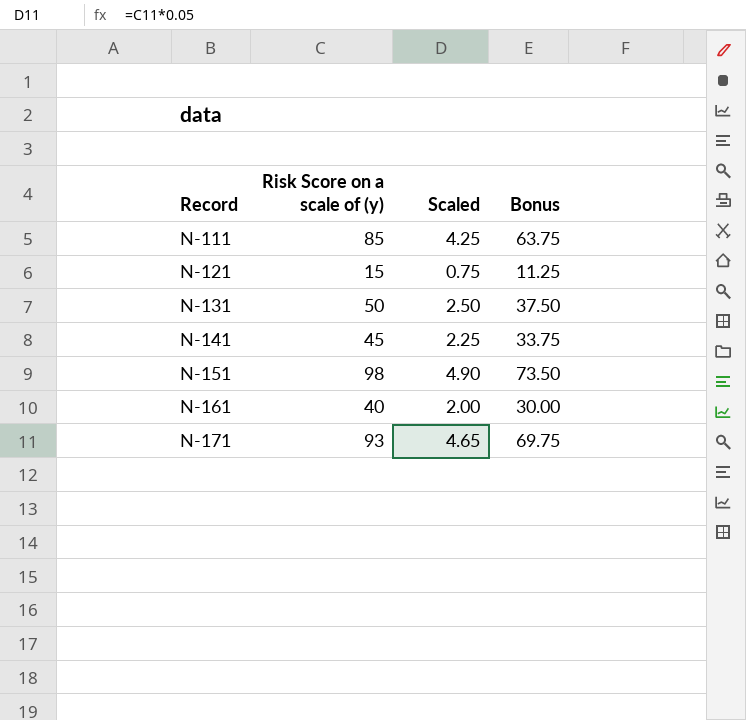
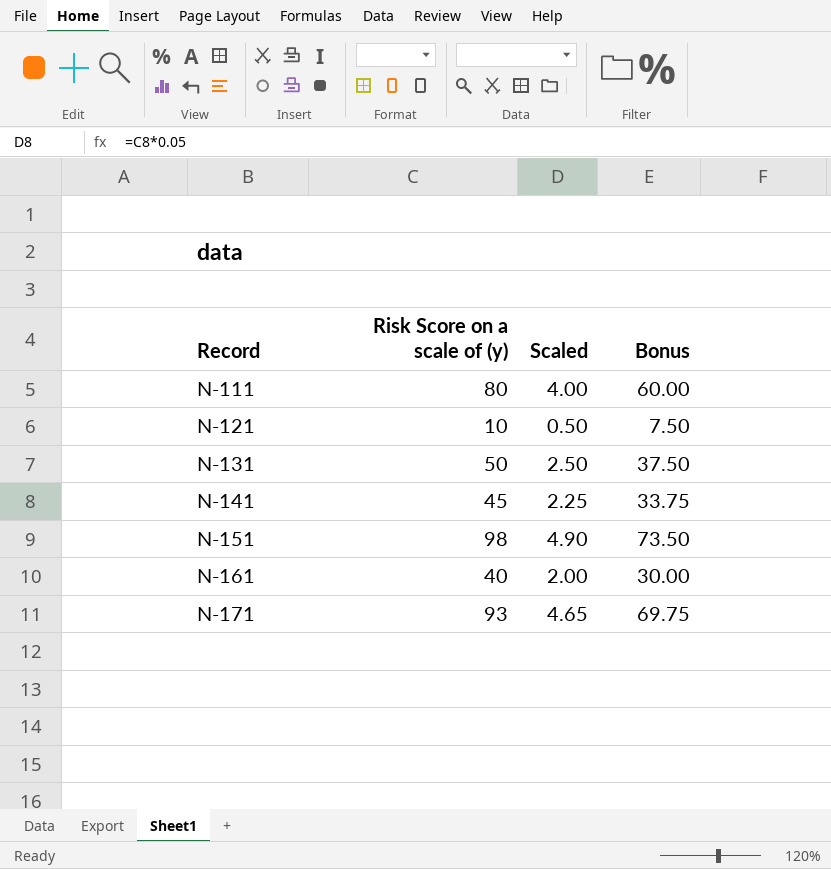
N-111 | Risk Score on a scale of (y): 85 -> 80
N-111 | Scaled: 4.25 -> 4.00
N-111 | Bonus: 63.75 -> 60.00
N-121 | Risk Score on a scale of (y): 15 -> 10
N-121 | Scaled: 0.75 -> 0.50
N-121 | Bonus: 11.25 -> 7.50

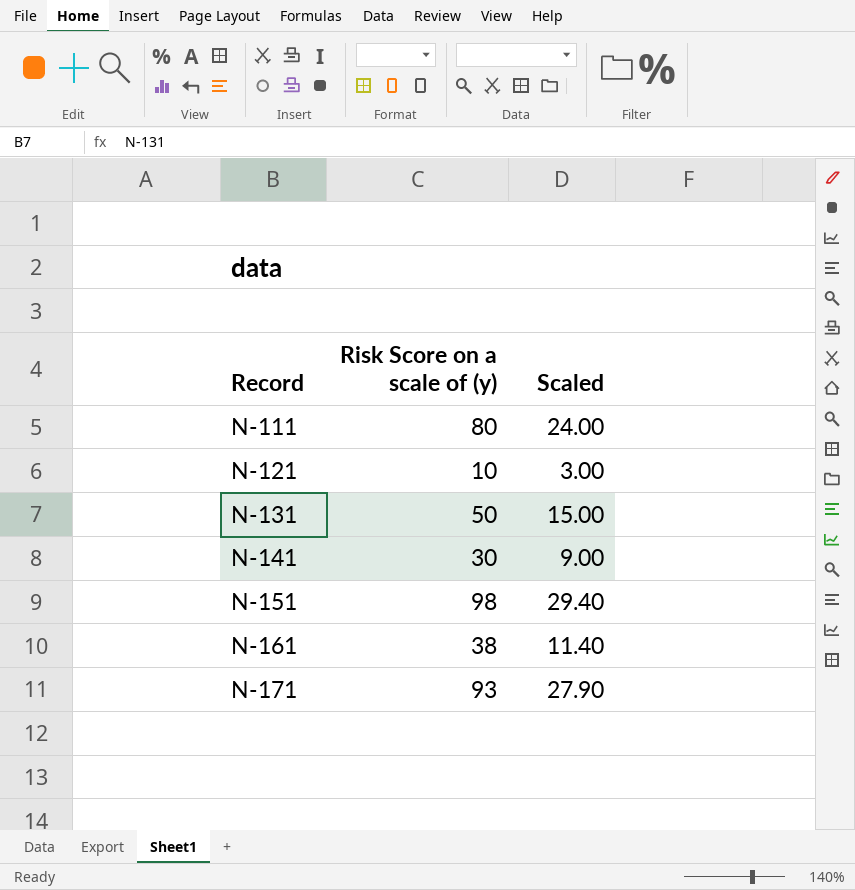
column Bonus | formula: [Risk Score on a scale of (y)] * 0.75 -> none
column Scaled | formula: [Risk Score on a scale of (y)] * 0.05 -> [Risk Score on a scale of (y)] * 0.3
N-141 | Risk Score on a scale of (y): 45 -> 30
N-161 | Risk Score on a scale of (y): 40 -> 38

